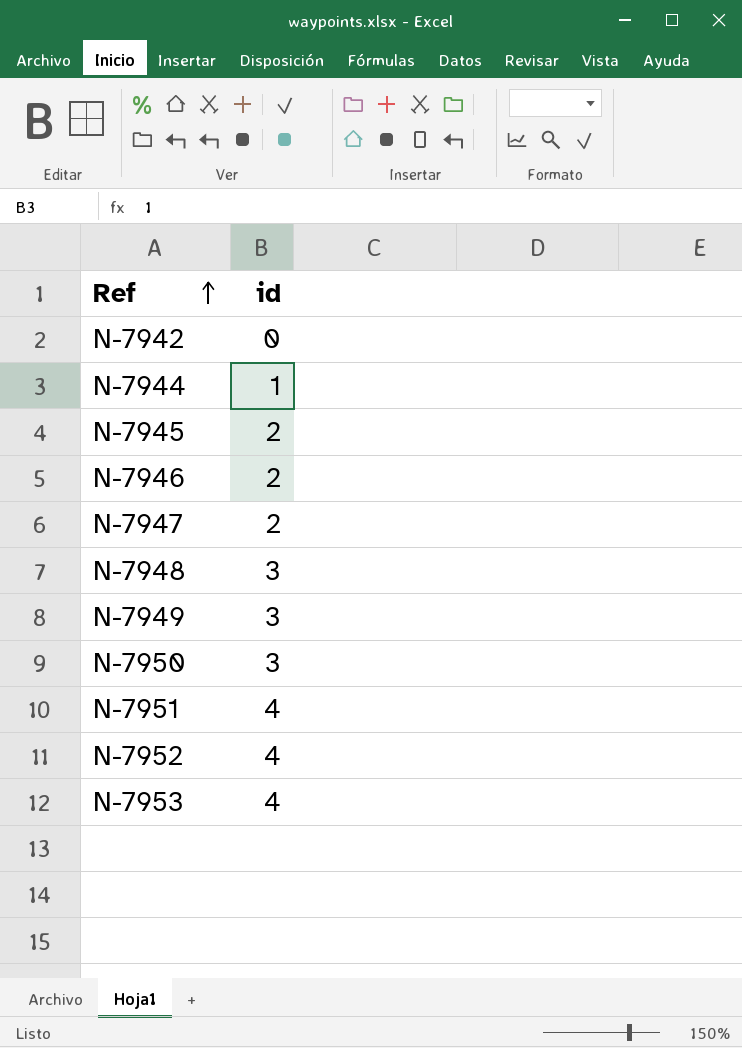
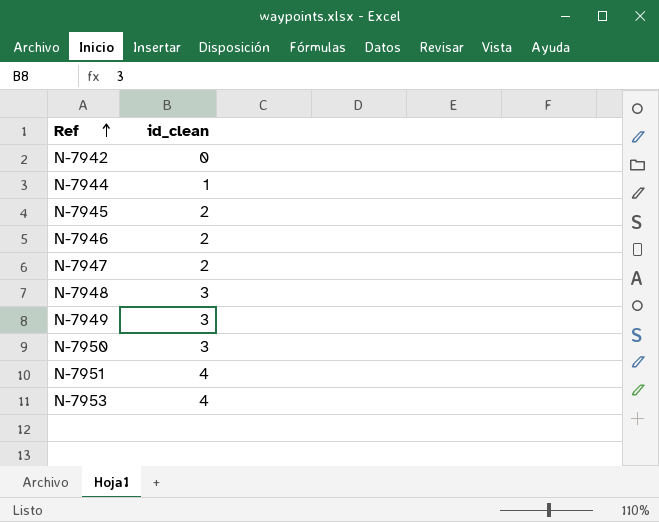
column name: id -> id_clean
row N-7952: 4 -> none

